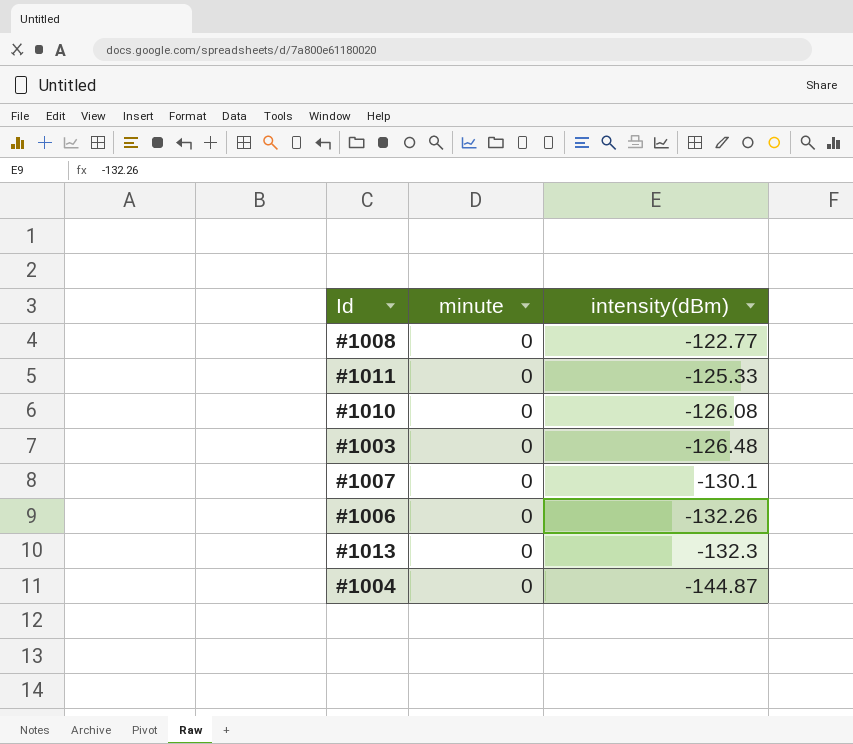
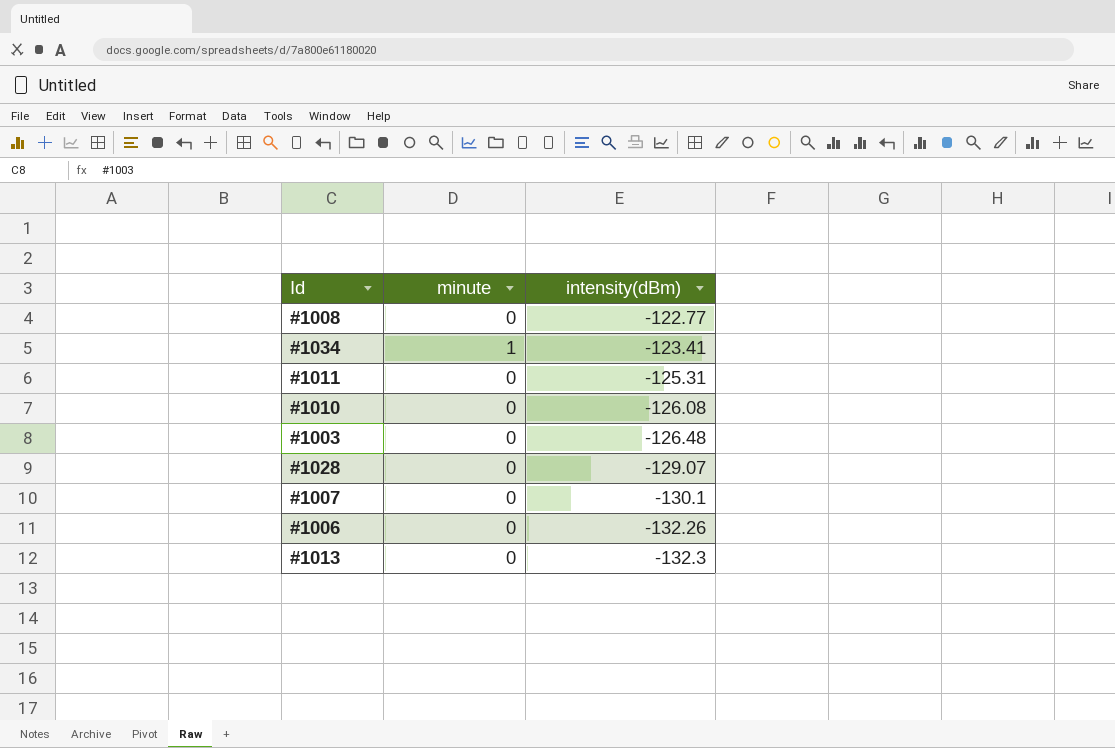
row #1004: 0 | -144.87 -> none
row #1034: none -> 1 | -123.41
#1011 | intensity(dBm): -125.33 -> -125.31
row #1028: none -> 0 | -129.07

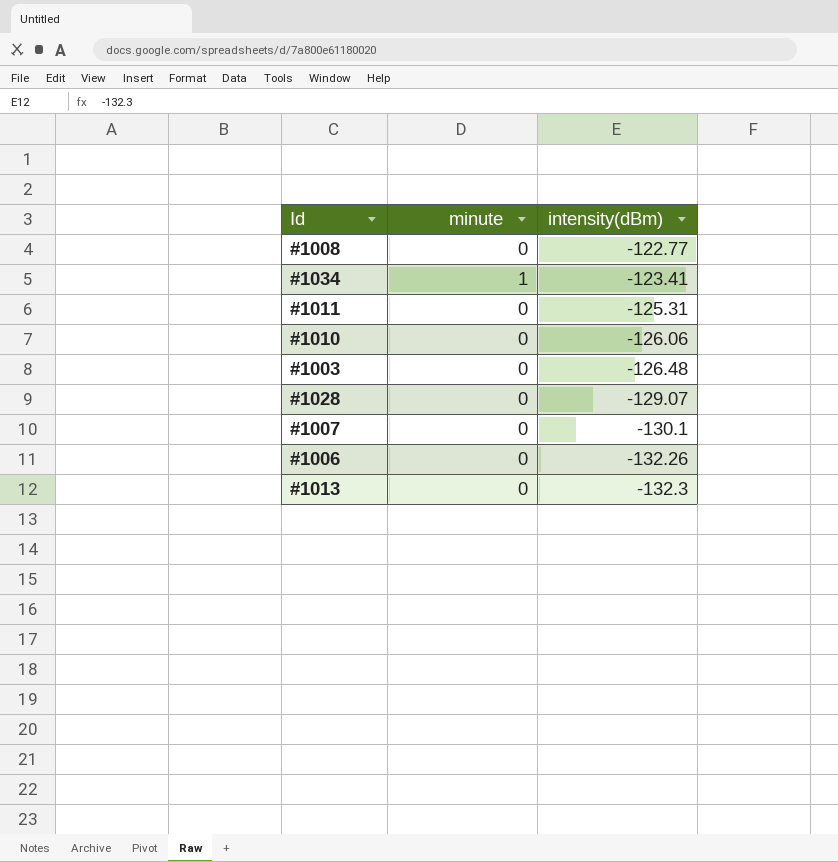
#1010 | intensity(dBm): -126.08 -> -126.06

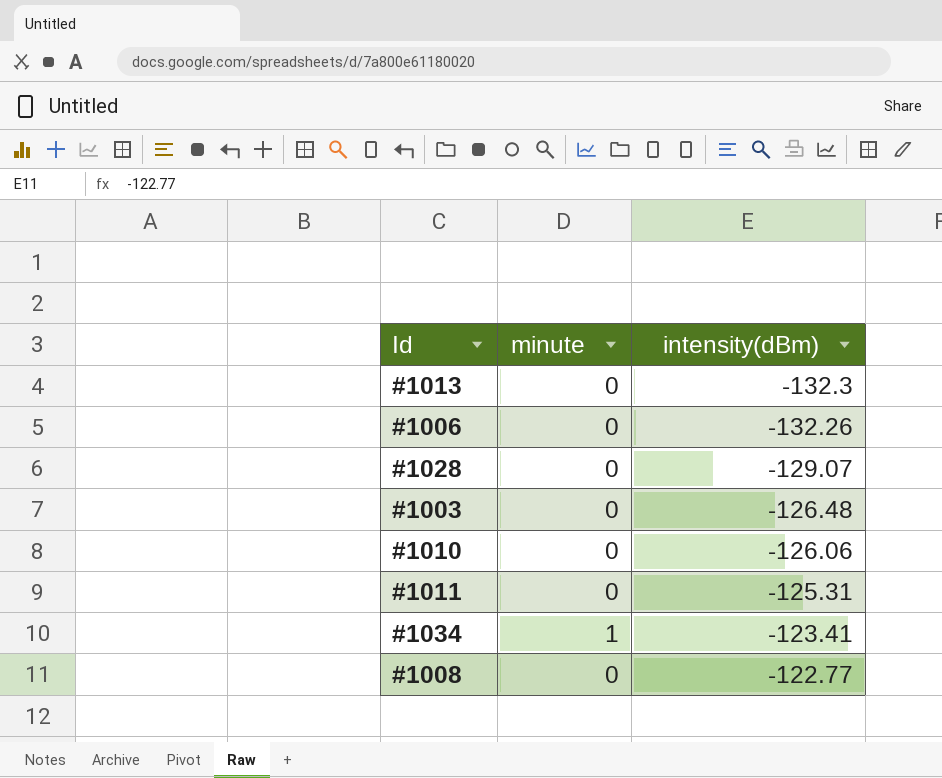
row order: intensity(dBm) descending -> intensity(dBm) ascending
row #1007: 0 | -130.1 -> none

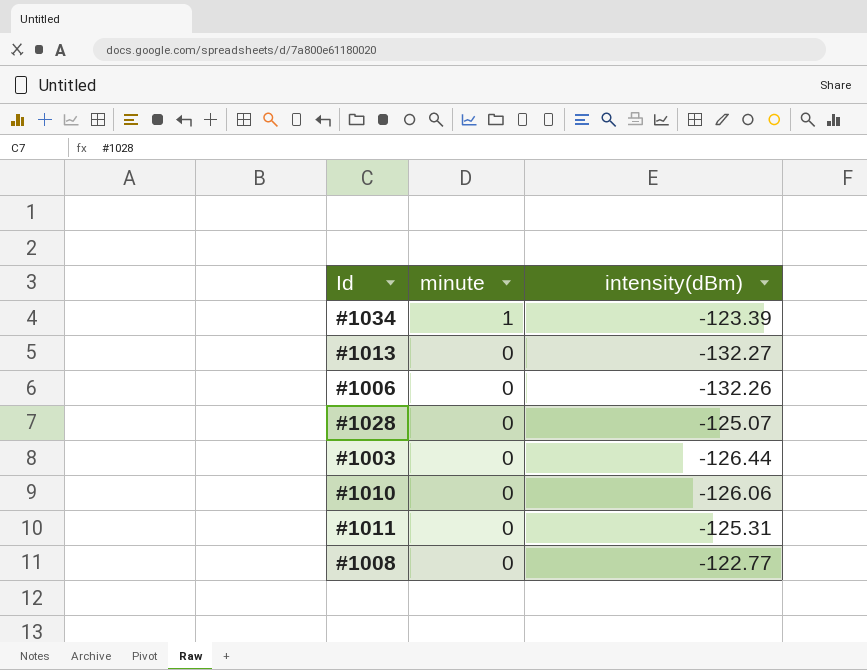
row order: intensity(dBm) ascending -> minute descending
#1034 | intensity(dBm): -123.41 -> -123.39
#1013 | intensity(dBm): -132.3 -> -132.27
#1028 | intensity(dBm): -129.07 -> -125.07
#1003 | intensity(dBm): -126.48 -> -126.44

